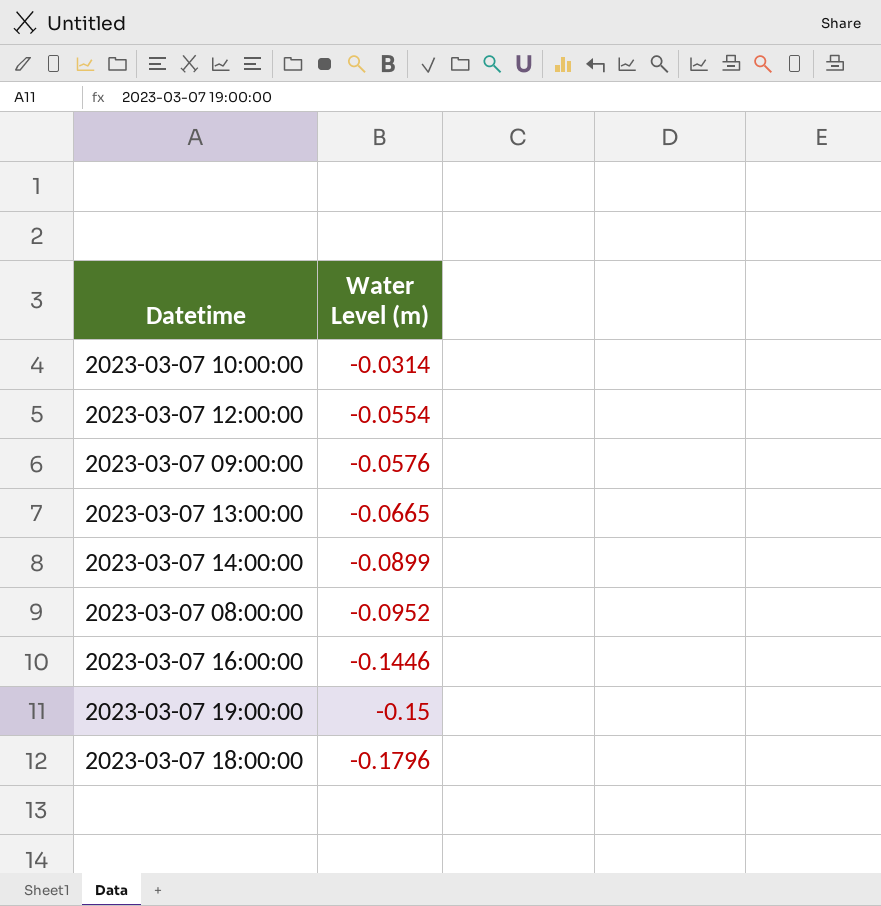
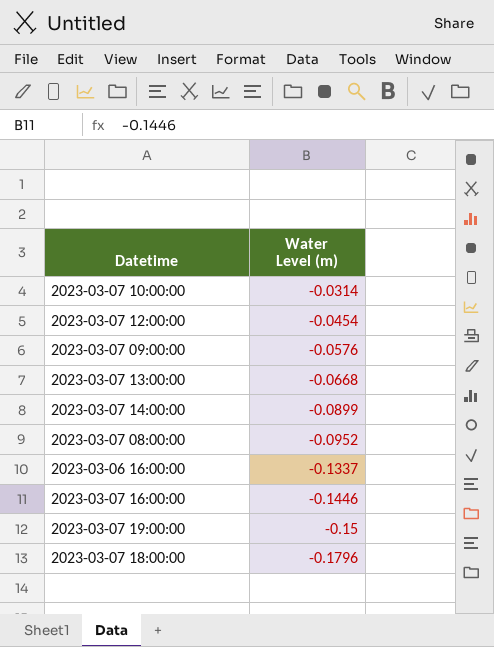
2023-03-07 12:00:00 | Water Level (m): -0.0554 -> -0.0454
2023-03-07 13:00:00 | Water Level (m): -0.0665 -> -0.0668
row 2023-03-06 16:00:00: none -> -0.1337

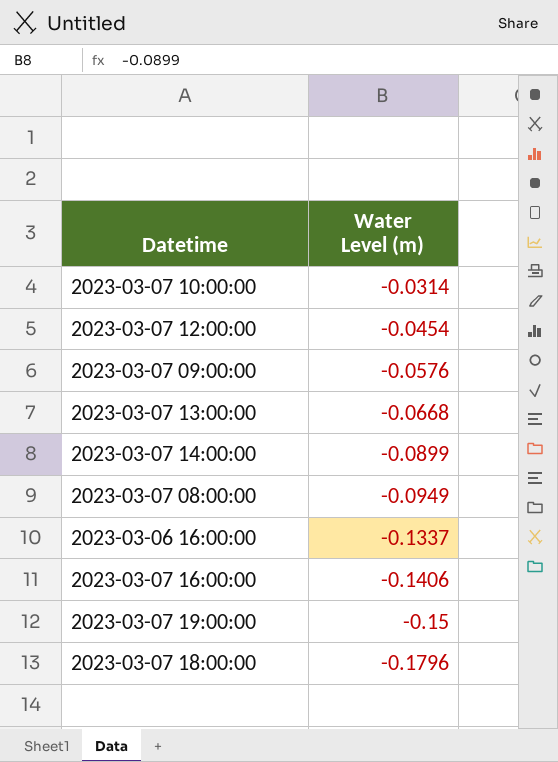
2023-03-07 08:00:00 | Water Level (m): -0.0952 -> -0.0949
2023-03-07 16:00:00 | Water Level (m): -0.1446 -> -0.1406

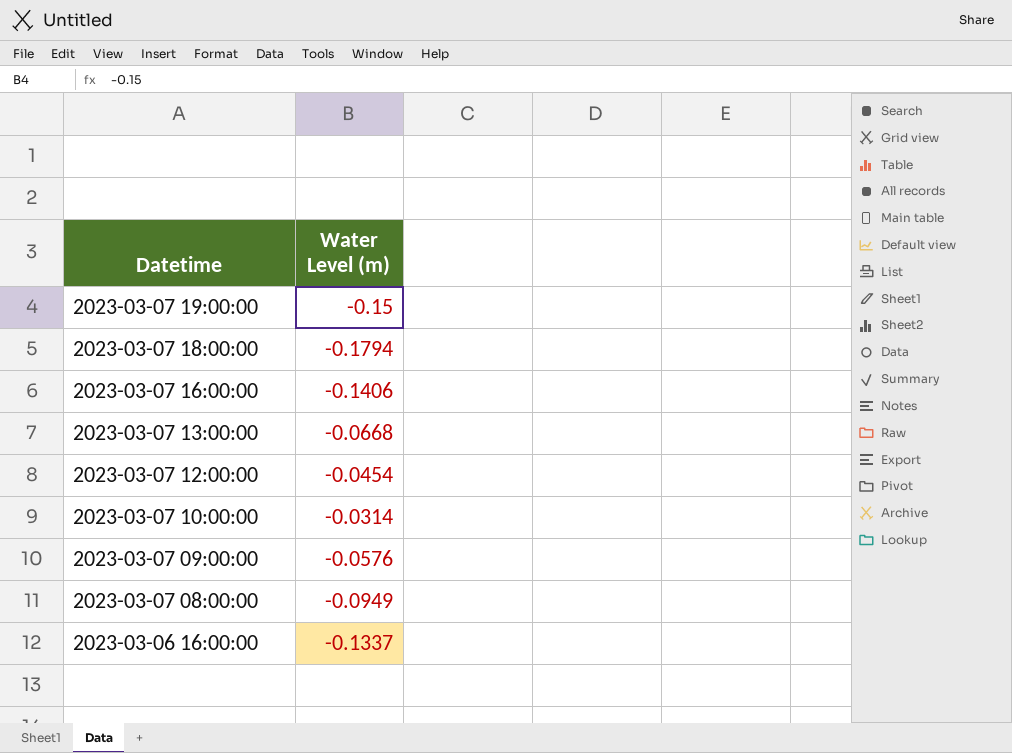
row order: Water Level (m) descending -> Datetime descending
row 2023-03-07 14:00:00: -0.0899 -> none
2023-03-07 18:00:00 | Water Level (m): -0.1796 -> -0.1794

